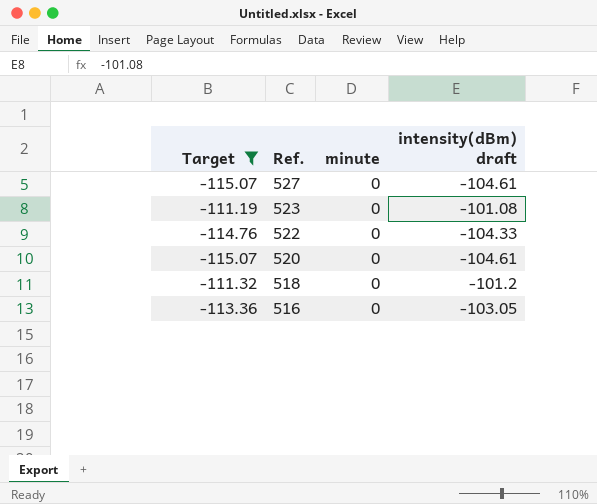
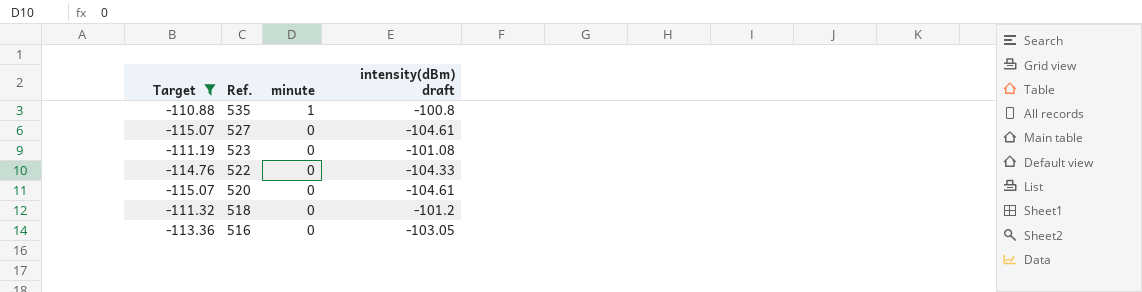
row 535: none -> -110.88 | 1 | -100.8

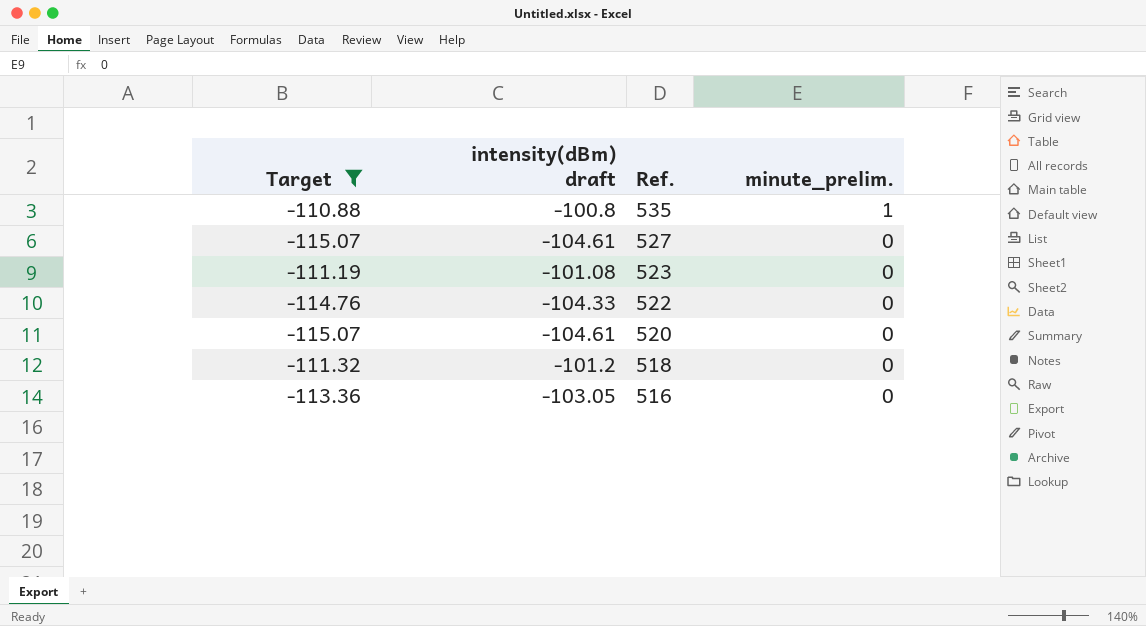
column intensity(dBm) draft | position: 4 -> 2
column name: minute -> minute_prelim.

